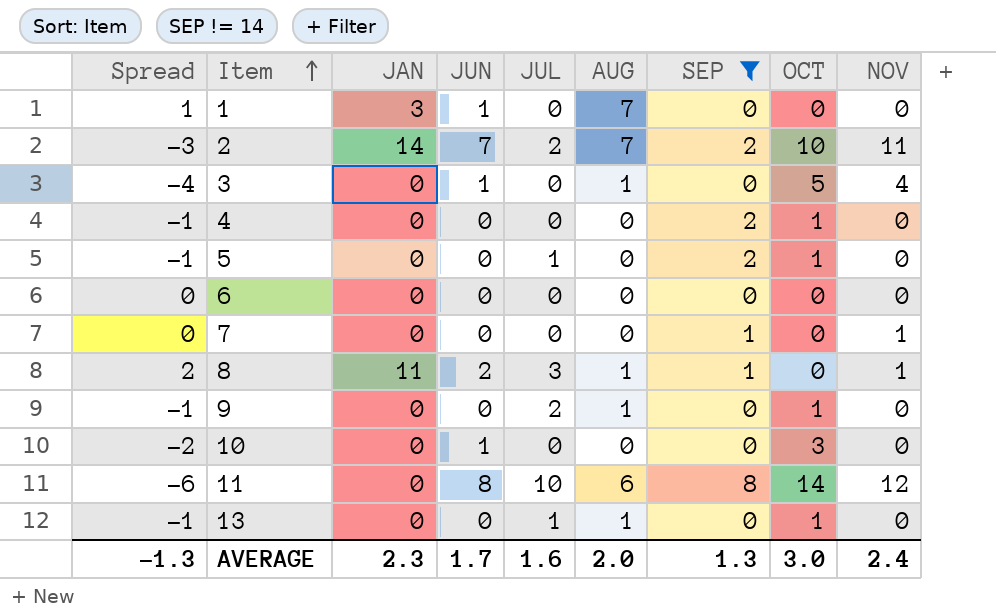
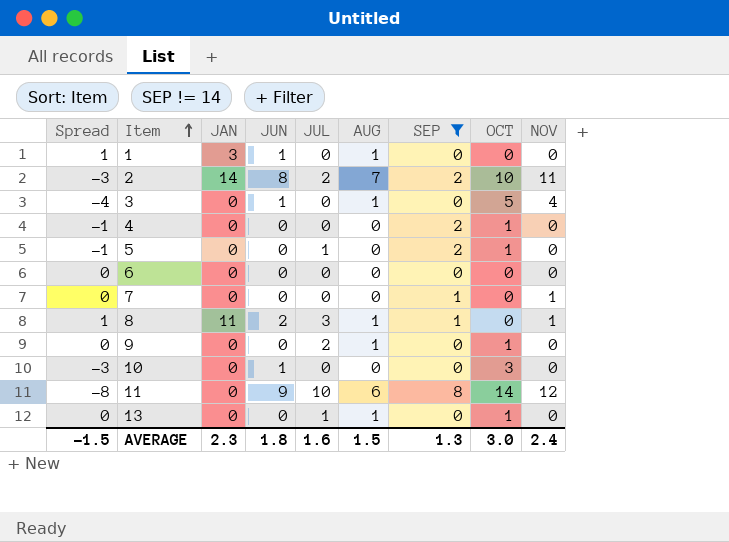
column Spread | formula: [JUN] - [OCT] -> [AUG] - [OCT]
1 | AUG: 7 -> 1
2 | JUN: 7 -> 8
11 | JUN: 8 -> 9
AVERAGE | Spread: -1.3 -> -1.5
AVERAGE | JUN: 1.7 -> 1.8
AVERAGE | AUG: 2.0 -> 1.5

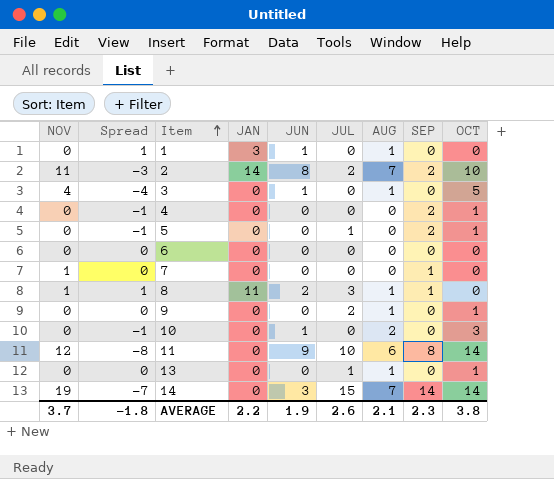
filter: SEP != 14 -> none
column NOV | position: 9 -> 1
10 | Spread: -3 -> -1
10 | AUG: 0 -> 2
AVERAGE | NOV: 2.4 -> 3.7
AVERAGE | Spread: -1.5 -> -1.8
AVERAGE | JAN: 2.3 -> 2.2
AVERAGE | JUN: 1.8 -> 1.9
AVERAGE | JUL: 1.6 -> 2.6
AVERAGE | AUG: 1.5 -> 2.1
AVERAGE | SEP: 1.3 -> 2.3
AVERAGE | OCT: 3.0 -> 3.8

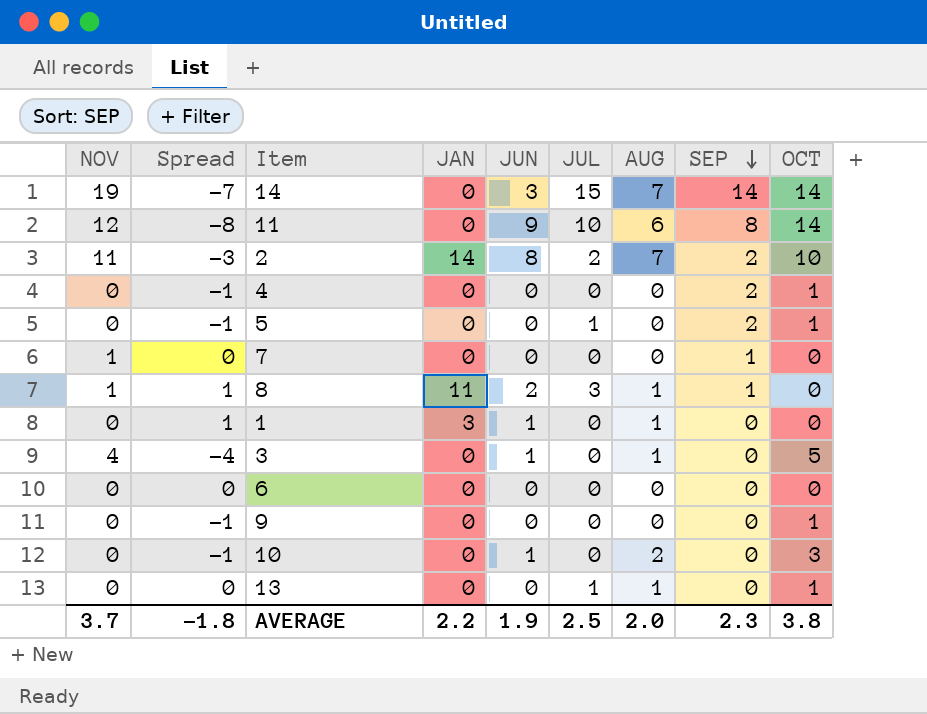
row order: Item ascending -> SEP descending
9 | Spread: 0 -> -1
9 | JUL: 2 -> 0
9 | AUG: 1 -> 0
AVERAGE | JUL: 2.6 -> 2.5
AVERAGE | AUG: 2.1 -> 2.0

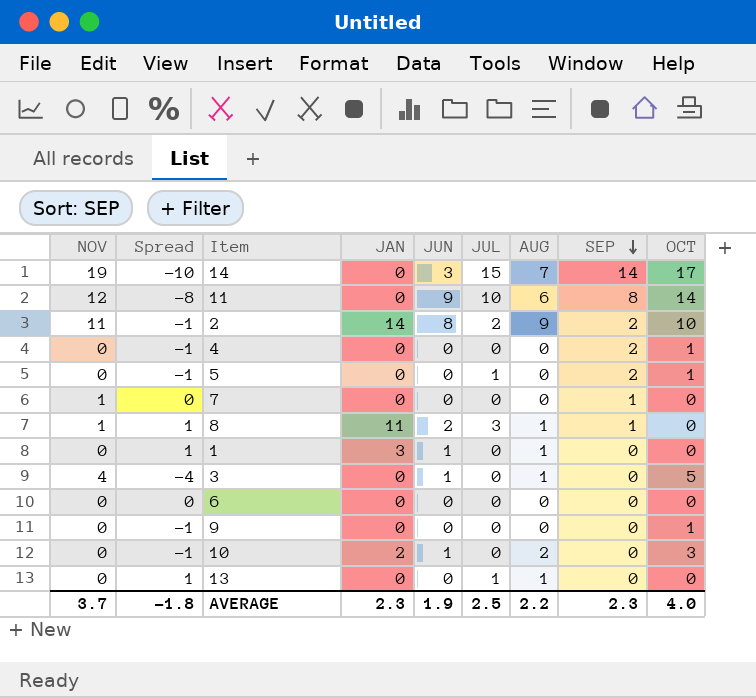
14 | Spread: -7 -> -10
14 | OCT: 14 -> 17
2 | Spread: -3 -> -1
2 | AUG: 7 -> 9
10 | JAN: 0 -> 2
13 | Spread: 0 -> 1
13 | OCT: 1 -> 0
AVERAGE | JAN: 2.2 -> 2.3
AVERAGE | AUG: 2.0 -> 2.2
AVERAGE | OCT: 3.8 -> 4.0

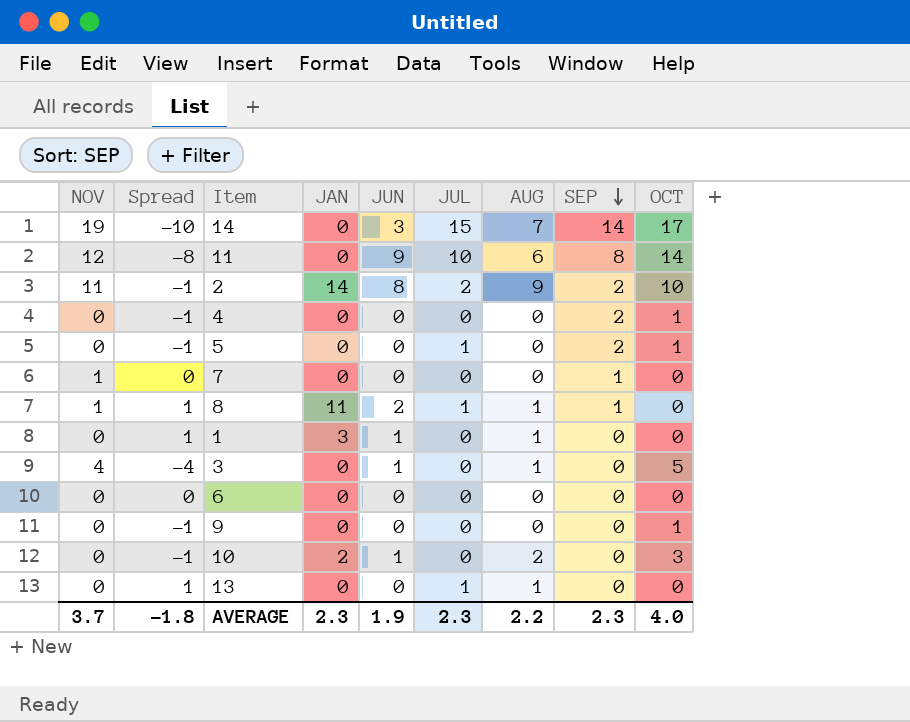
8 | JUL: 3 -> 1
AVERAGE | JUL: 2.5 -> 2.3

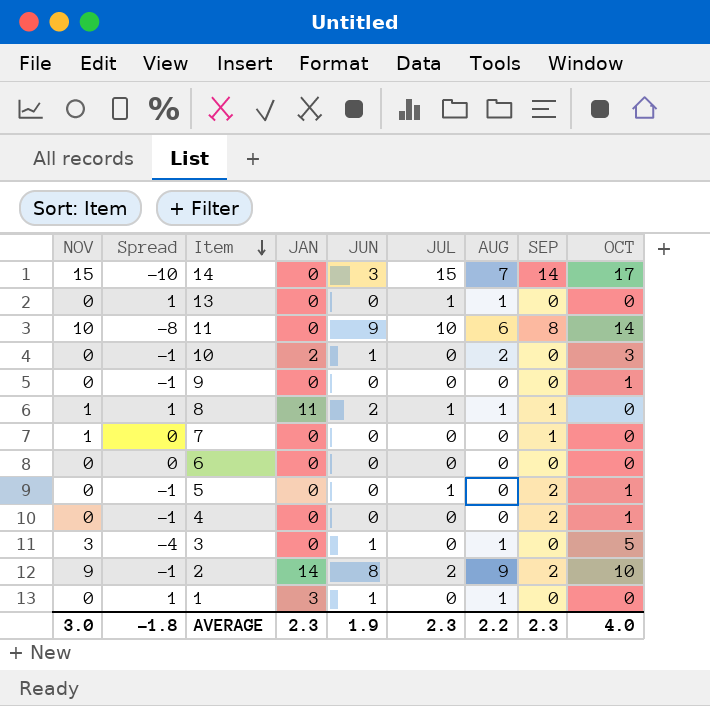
row order: SEP descending -> Item descending
14 | NOV: 19 -> 15
11 | NOV: 12 -> 10
3 | NOV: 4 -> 3
2 | NOV: 11 -> 9
AVERAGE | NOV: 3.7 -> 3.0

